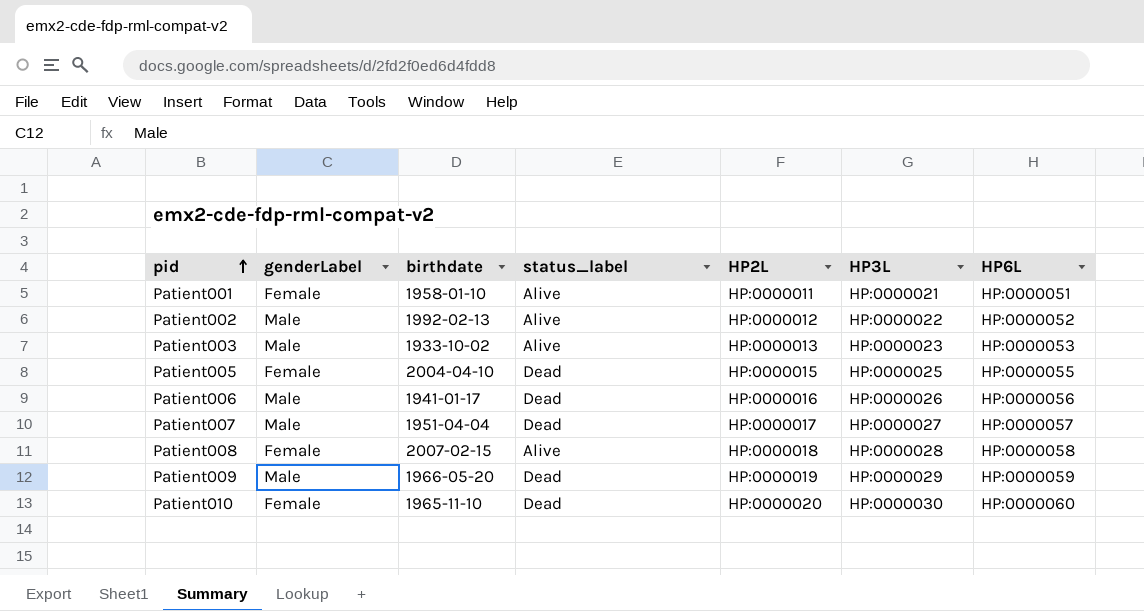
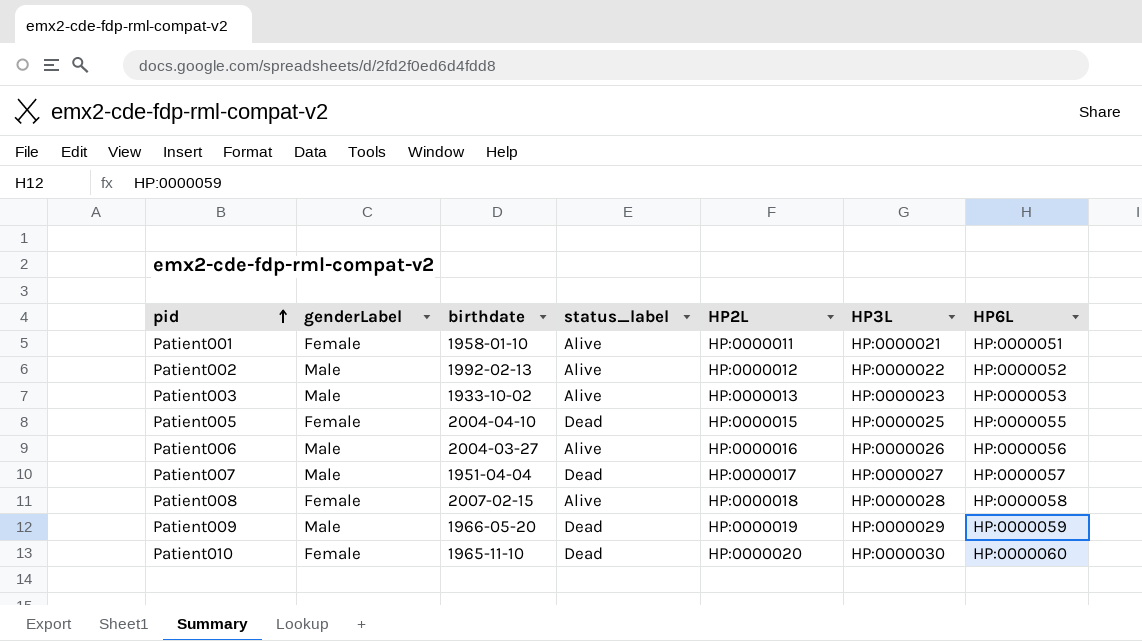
Patient006 | birthdate: 1941-01-17 -> 2004-03-27
Patient006 | status_label: Dead -> Alive

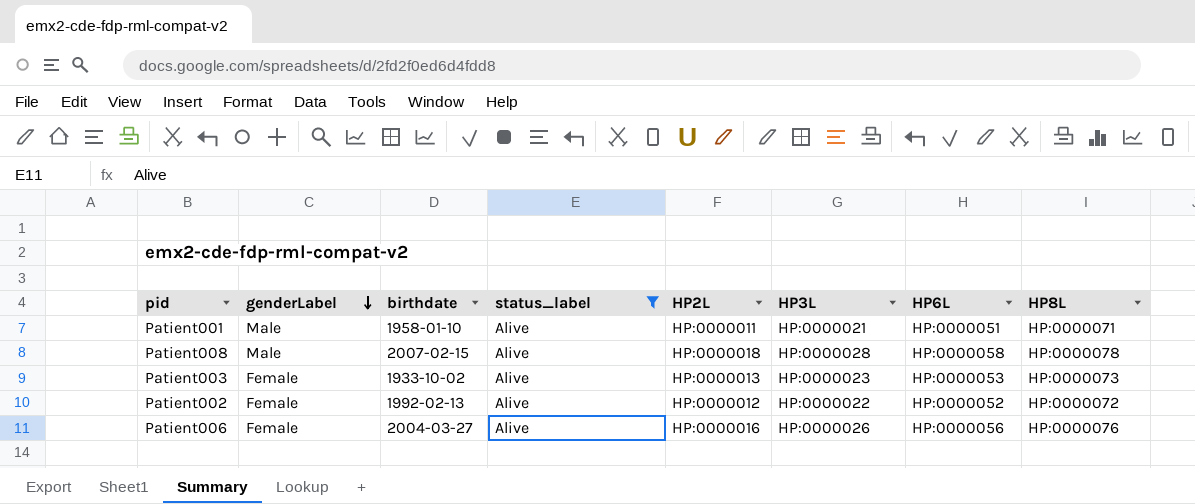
filter: none -> status_label = Alive
row order: pid ascending -> genderLabel descending
column HP8L | position: none -> 8
Patient001 | genderLabel: Female -> Male
Patient008 | genderLabel: Female -> Male
Patient003 | genderLabel: Male -> Female
Patient002 | genderLabel: Male -> Female
Patient006 | genderLabel: Male -> Female

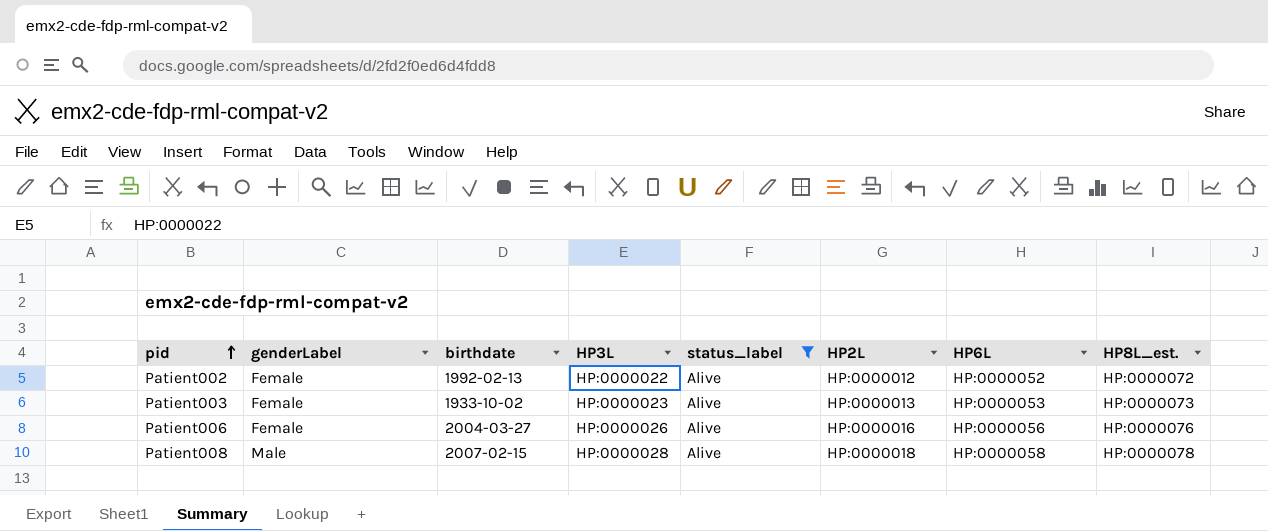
row order: genderLabel descending -> pid ascending
column HP3L | position: 6 -> 4
column name: HP8L -> HP8L_est.
row Patient001: Male | 1958-01-10 | Alive | HP:0000011 | HP:0000021 | HP:0000051 | HP:0000071 -> none

